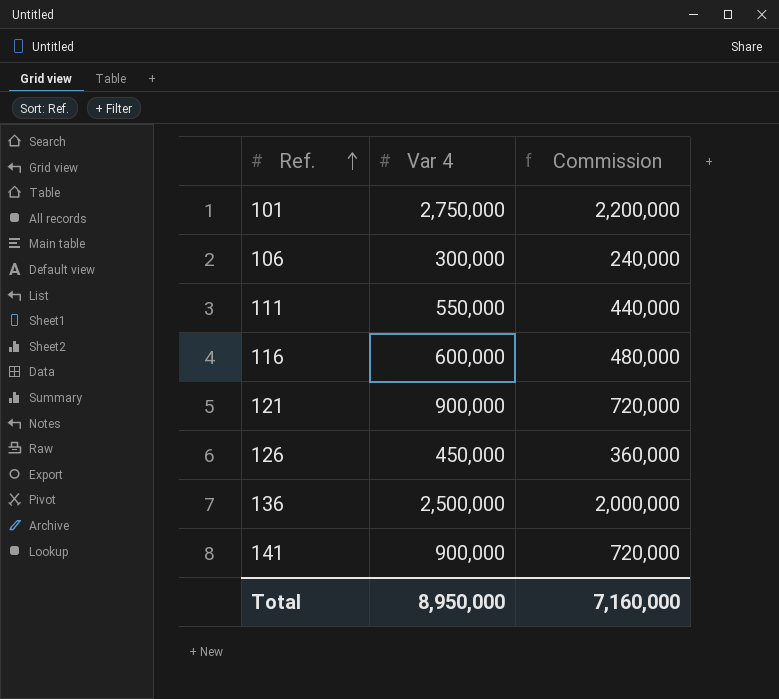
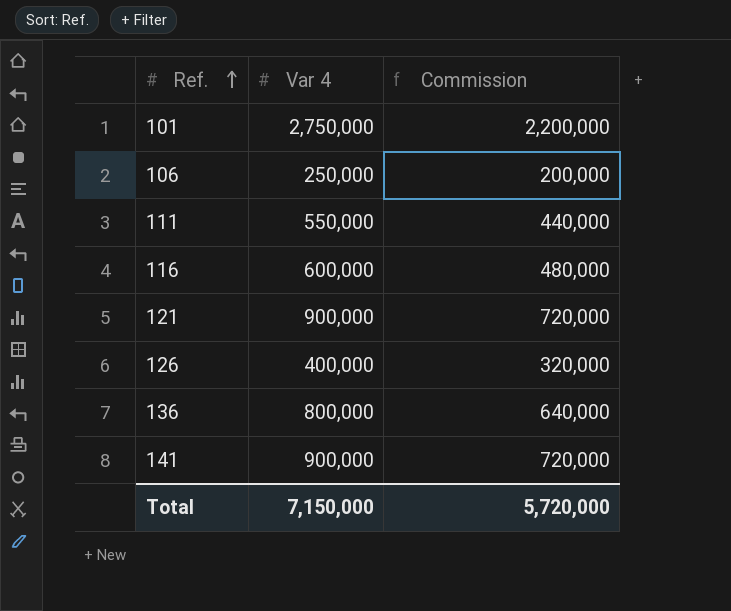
106 | Var 4: 300,000 -> 250,000
106 | Commission: 240,000 -> 200,000
126 | Var 4: 450,000 -> 400,000
126 | Commission: 360,000 -> 320,000
136 | Var 4: 2,500,000 -> 800,000
136 | Commission: 2,000,000 -> 640,000
Total | Var 4: 8,950,000 -> 7,150,000
Total | Commission: 7,160,000 -> 5,720,000

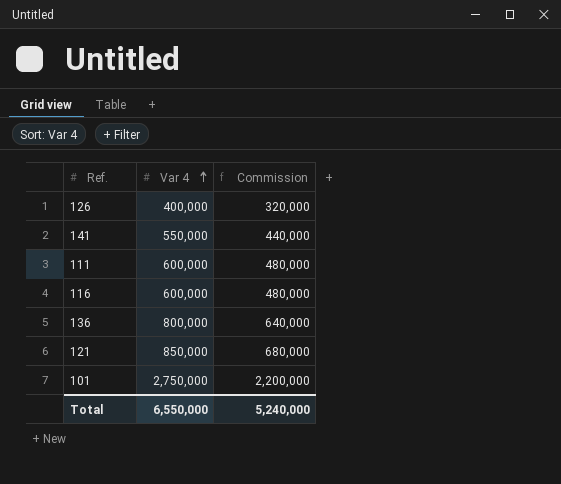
row order: Ref. ascending -> Var 4 ascending
row 106: 250,000 | 200,000 -> none
141 | Var 4: 900,000 -> 550,000
141 | Commission: 720,000 -> 440,000
111 | Var 4: 550,000 -> 600,000
111 | Commission: 440,000 -> 480,000
121 | Var 4: 900,000 -> 850,000
121 | Commission: 720,000 -> 680,000
Total | Var 4: 7,150,000 -> 6,550,000
Total | Commission: 5,720,000 -> 5,240,000

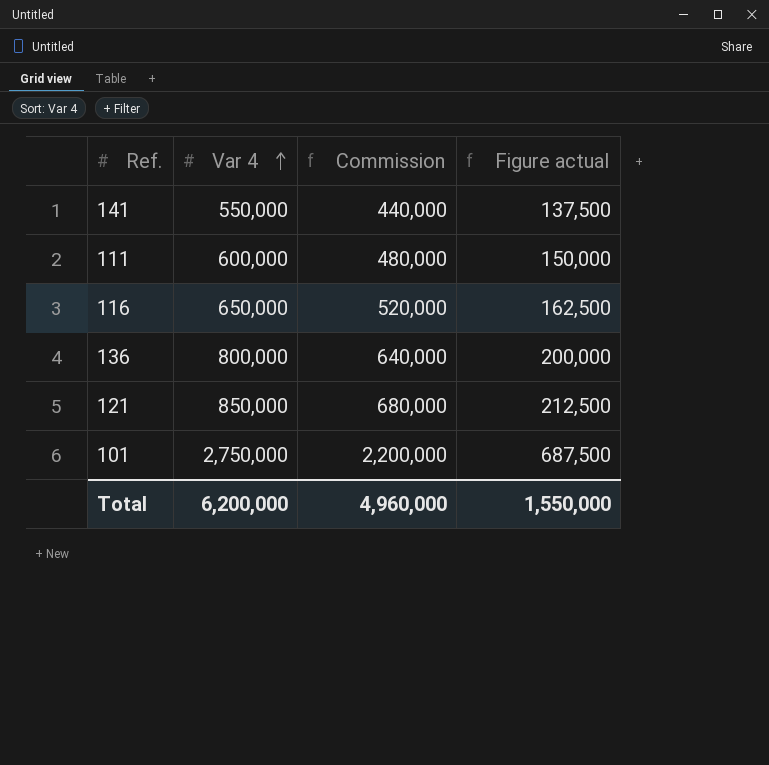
column Figure actual | formula: none -> [Var 4] * 0.25
row 126: 400,000 | 320,000 -> none
116 | Var 4: 600,000 -> 650,000
116 | Commission: 480,000 -> 520,000
Total | Var 4: 6,550,000 -> 6,200,000
Total | Commission: 5,240,000 -> 4,960,000

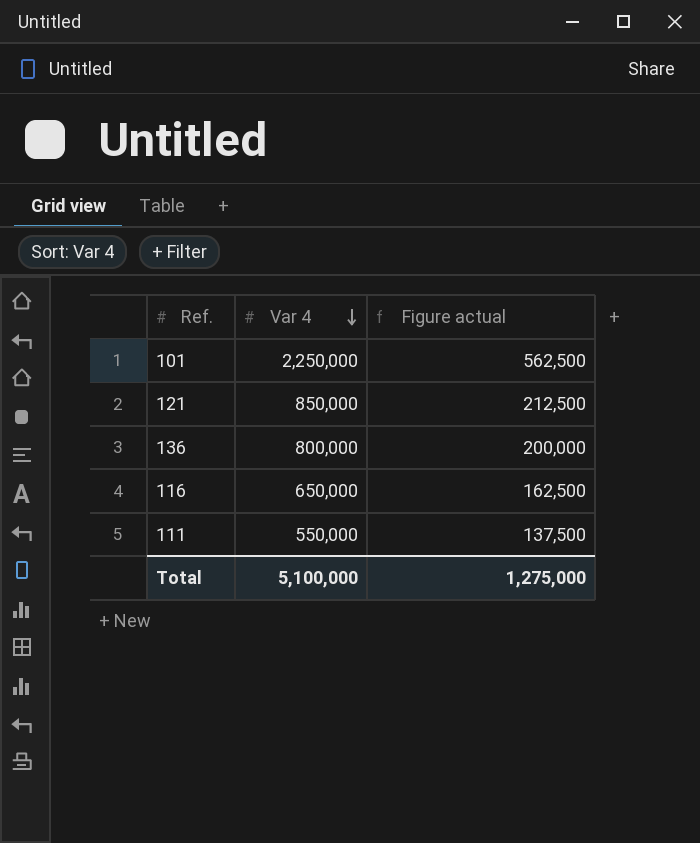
row order: Var 4 ascending -> Var 4 descending
column Commission | formula: [Var 4] * 0.8 -> none
row 141: 550,000 | 440,000 | 137,500 -> none
101 | Var 4: 2,750,000 -> 2,250,000
101 | Figure actual: 687,500 -> 562,500
111 | Var 4: 600,000 -> 550,000
111 | Figure actual: 150,000 -> 137,500
Total | Var 4: 6,200,000 -> 5,100,000
Total | Figure actual: 1,550,000 -> 1,275,000

